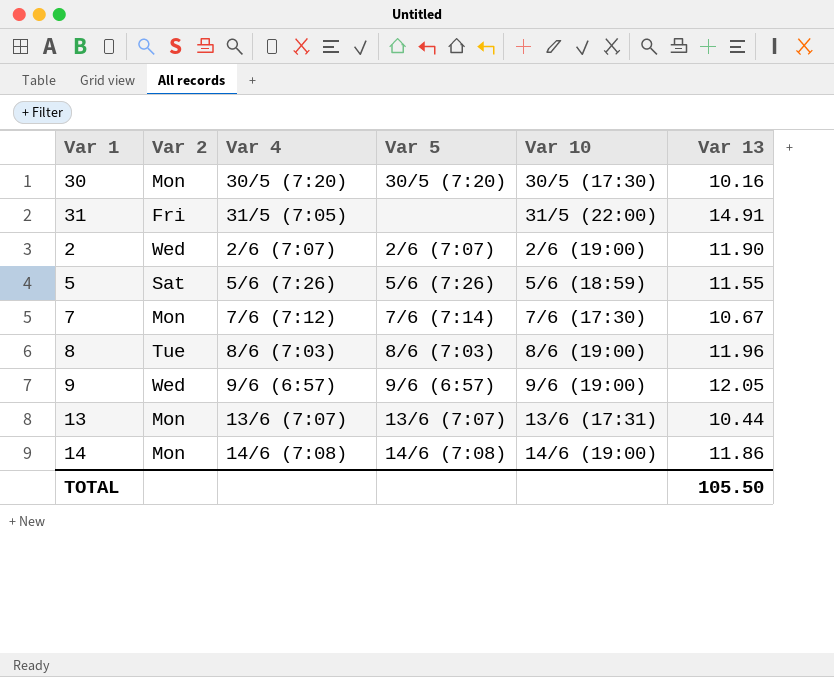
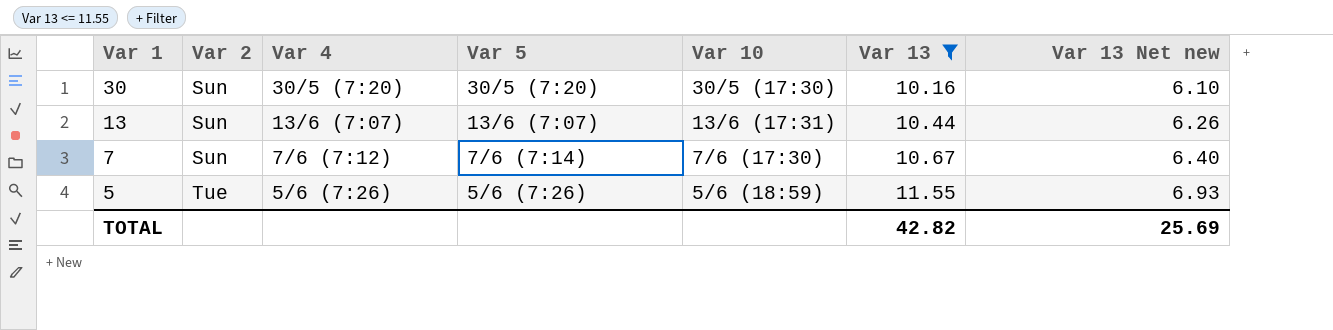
filter: none -> Var 13 <= 11.55
row order: none -> Var 1 descending
column Var 13 Net new | formula: none -> [Var 13] * 0.6
30 | Var 2: Mon -> Sun
13 | Var 2: Mon -> Sun
7 | Var 2: Mon -> Sun
5 | Var 2: Sat -> Tue
TOTAL | Var 13: 105.50 -> 42.82

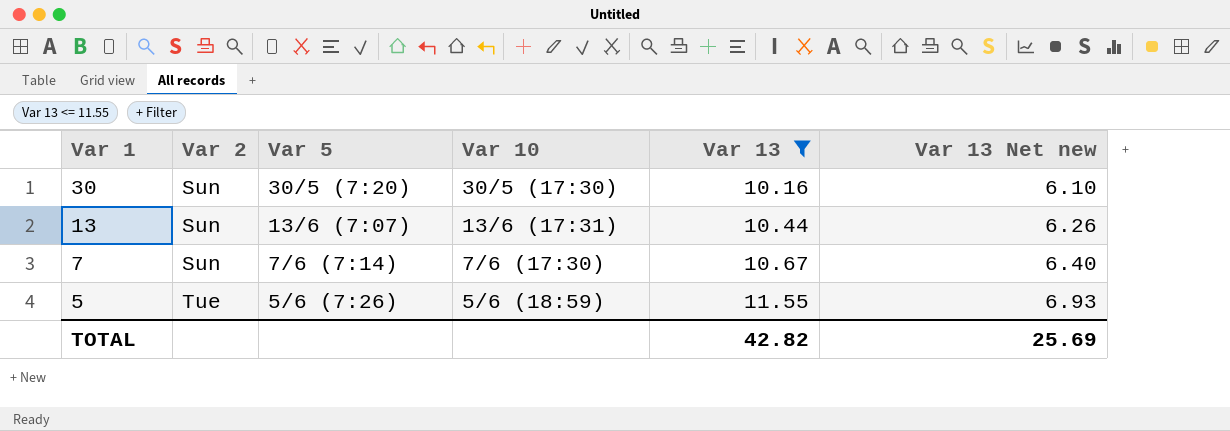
column Var 4 | position: 3 -> none

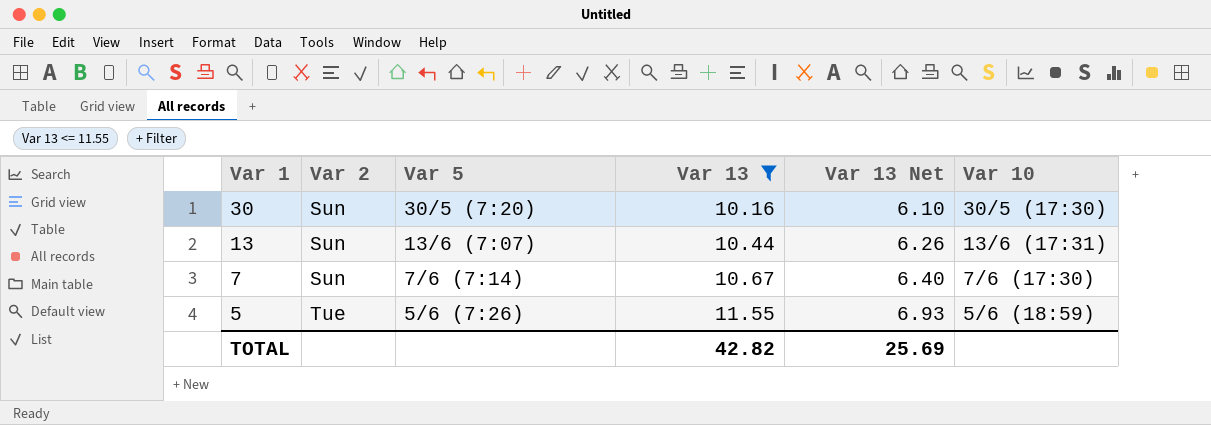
column name: Var 13 Net new -> Var 13 Net
column Var 10 | position: 4 -> 6

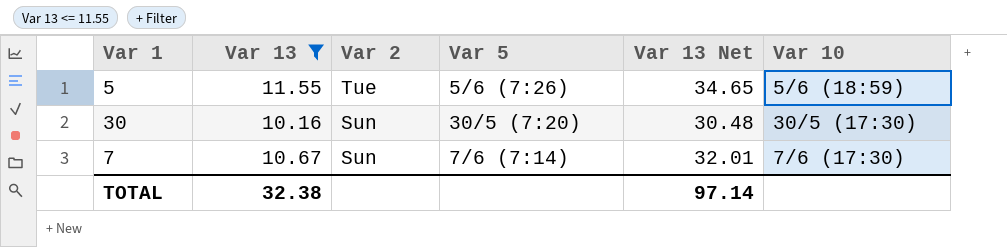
row order: Var 1 descending -> Var 2 descending
column Var 13 | position: 4 -> 2
column Var 13 Net | formula: [Var 13] * 0.6 -> [Var 13] * 3
row 13: Sun | 13/6 (7:07) | 10.44 | 6.26 | 13/6 (17:31) -> none
TOTAL | Var 13: 42.82 -> 32.38
TOTAL | Var 13 Net: 25.69 -> 97.14

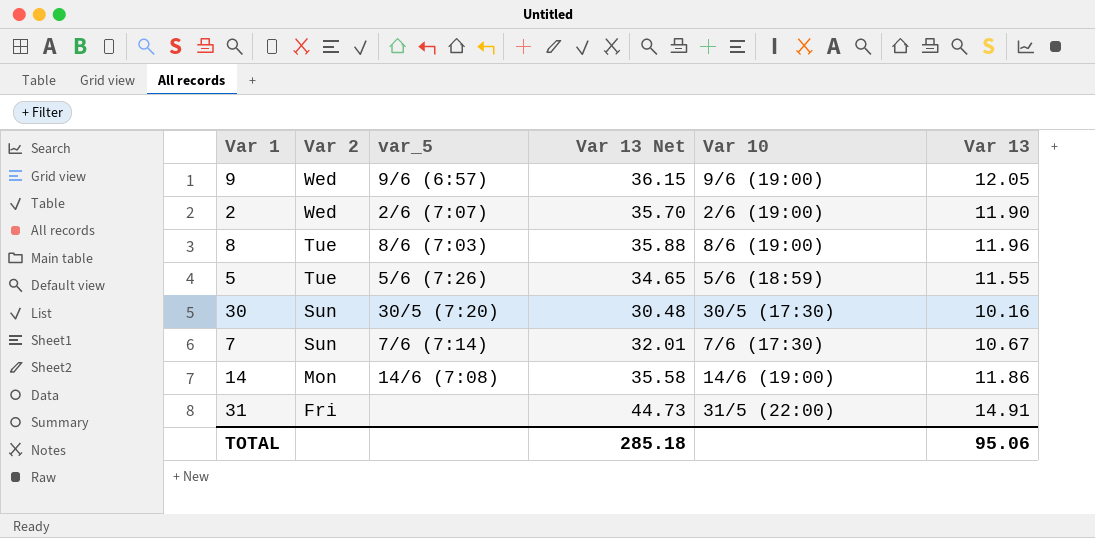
filter: Var 13 <= 11.55 -> none
column name: Var 5 -> var_5
column Var 13 | position: 2 -> 6
TOTAL | Var 13 Net: 97.14 -> 285.18
TOTAL | Var 13: 32.38 -> 95.06

